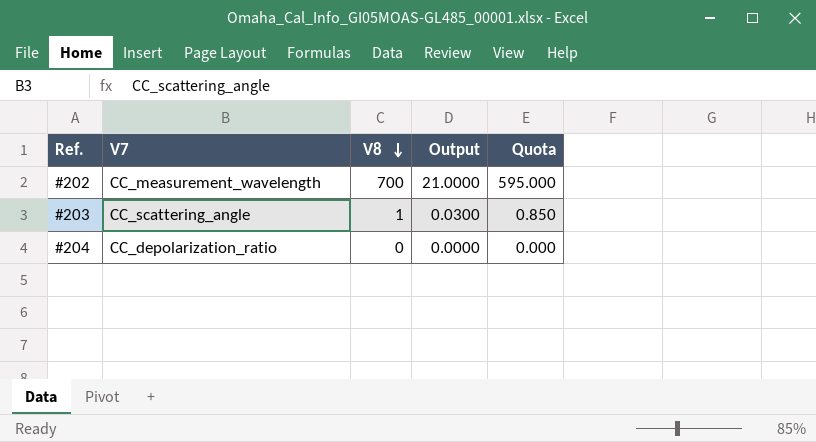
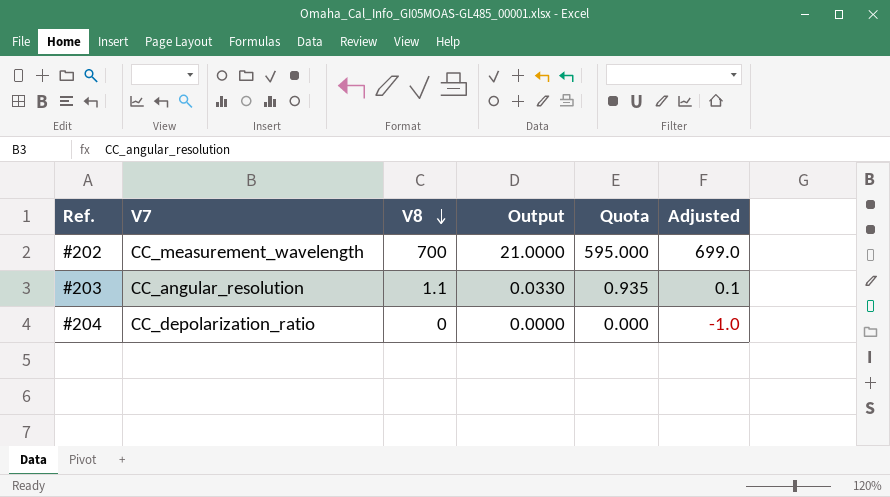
column Adjusted | formula: none -> [V8] - 1
#203 | V7: CC_scattering_angle -> CC_angular_resolution
#203 | V8: 1 -> 1.1
#203 | Output: 0.0300 -> 0.0330
#203 | Quota: 0.850 -> 0.935

